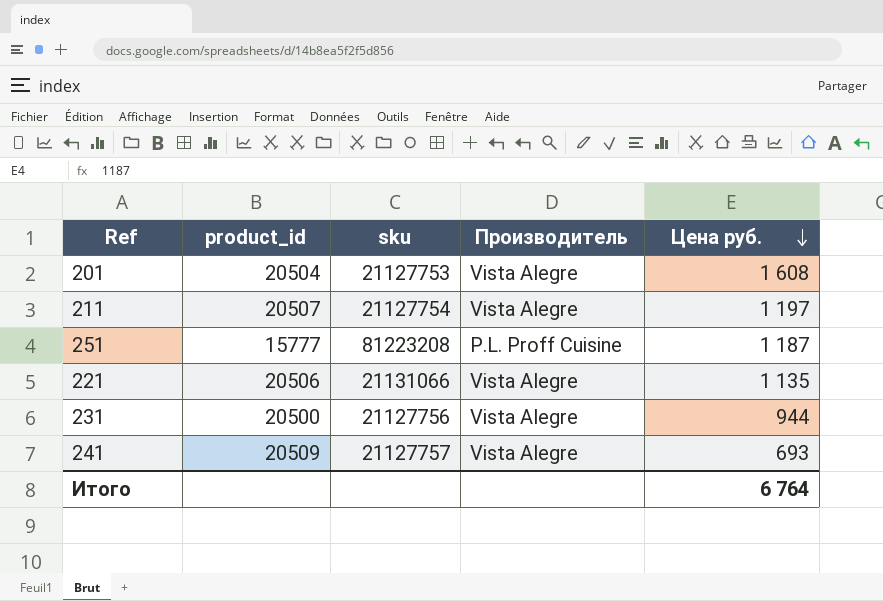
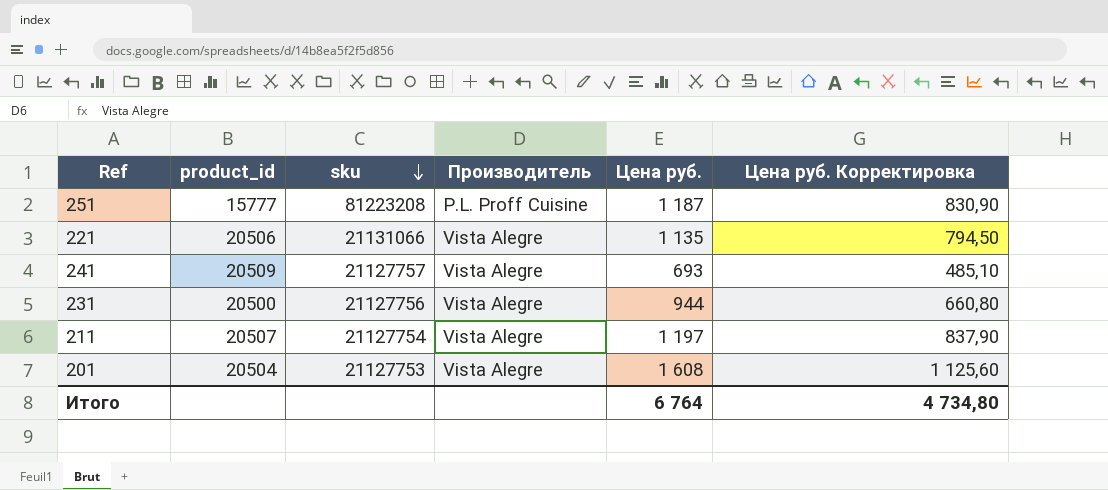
row order: Цена руб. descending -> sku descending
column Цена руб. Корректировка | formula: none -> [Цена руб.] * 0,7

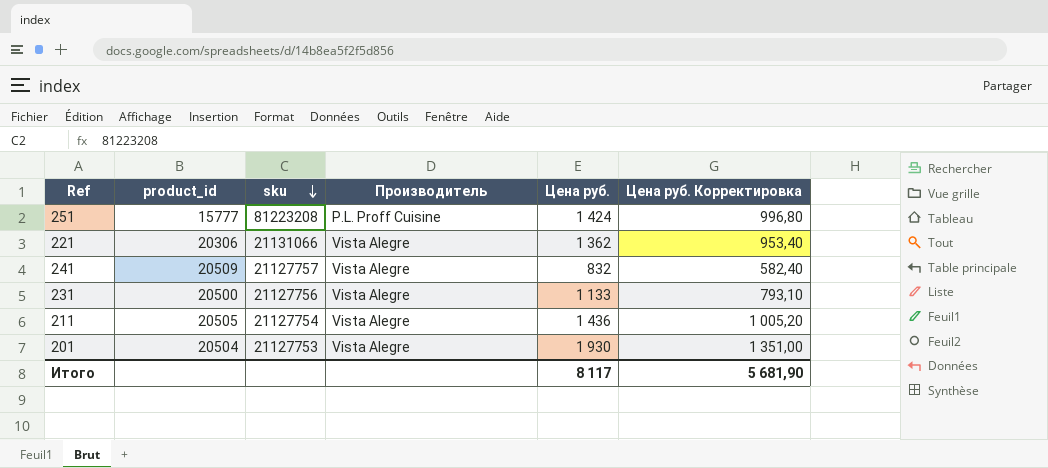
251 | Цена руб.: 1 187 -> 1 424
251 | Цена руб. Корректировка: 830,90 -> 996,80
221 | product_id: 20506 -> 20306
221 | Цена руб.: 1 135 -> 1 362
221 | Цена руб. Корректировка: 794,50 -> 953,40
241 | Цена руб.: 693 -> 832
241 | Цена руб. Корректировка: 485,10 -> 582,40
231 | Цена руб.: 944 -> 1 133
231 | Цена руб. Корректировка: 660,80 -> 793,10
211 | product_id: 20507 -> 20505
211 | Цена руб.: 1 197 -> 1 436
211 | Цена руб. Корректировка: 837,90 -> 1 005,20
201 | Цена руб.: 1 608 -> 1 930
201 | Цена руб. Корректировка: 1 125,60 -> 1 351,00
Итого | Цена руб.: 6 764 -> 8 117
Итого | Цена руб. Корректировка: 4 734,80 -> 5 681,90

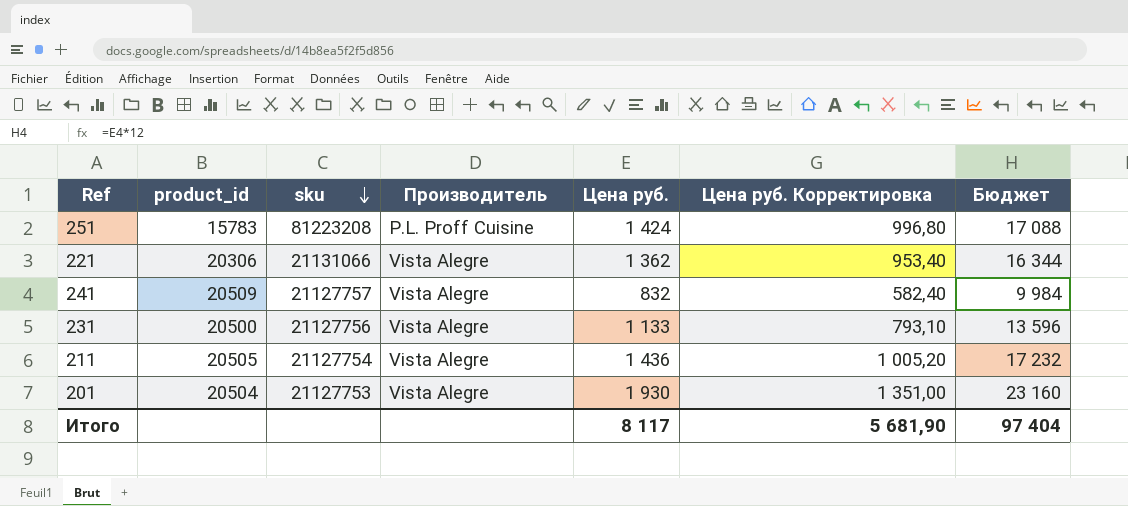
column Бюджет | formula: none -> [Цена руб.] * 12
251 | product_id: 15777 -> 15783

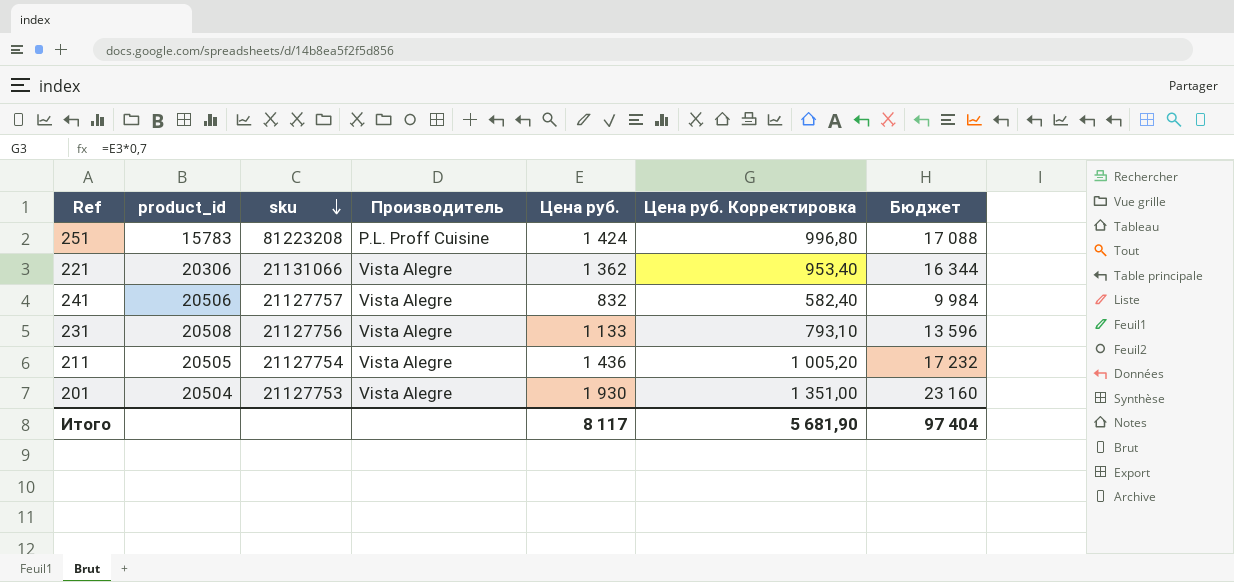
241 | product_id: 20509 -> 20506
231 | product_id: 20500 -> 20508

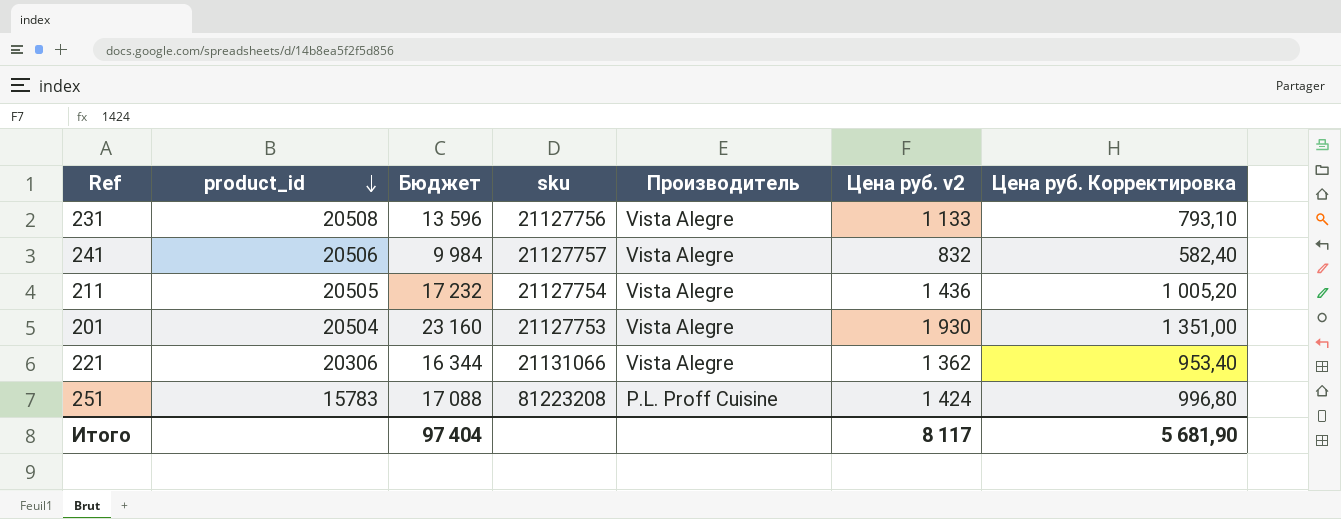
row order: sku descending -> product_id descending
column Бюджет | position: 7 -> 3
column name: Цена руб. -> Цена руб. v2

